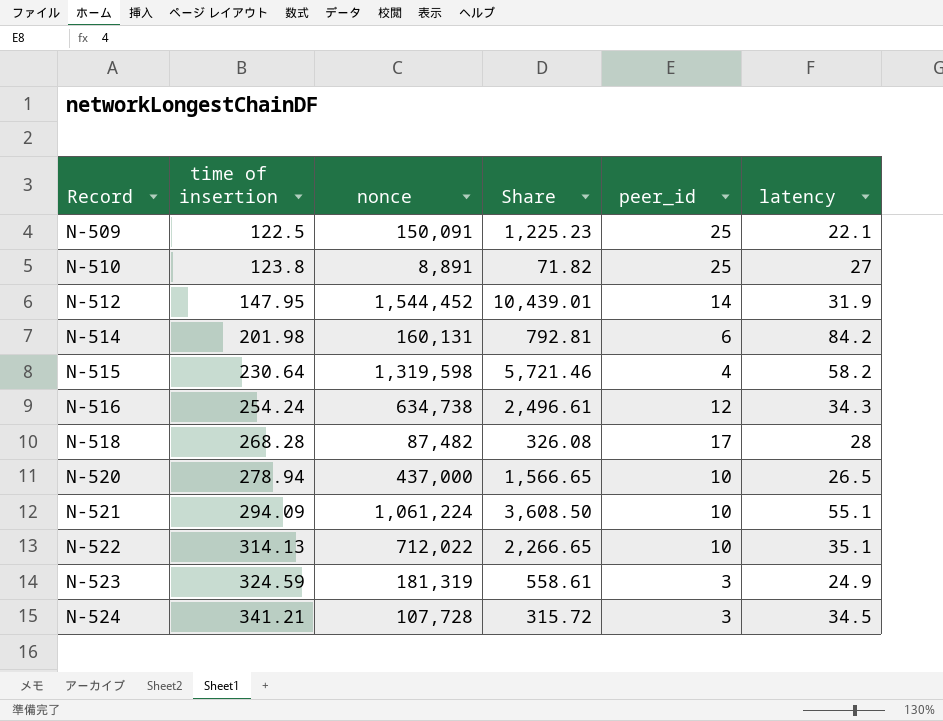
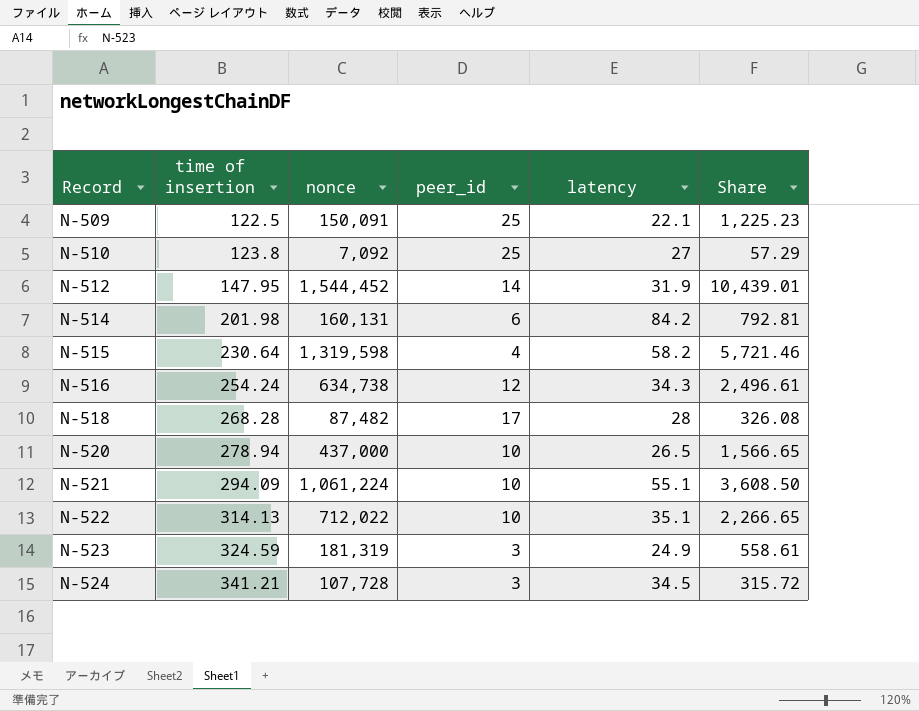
column Share | position: 4 -> 6
N-510 | nonce: 8,891 -> 7,092
N-510 | Share: 71.82 -> 57.29

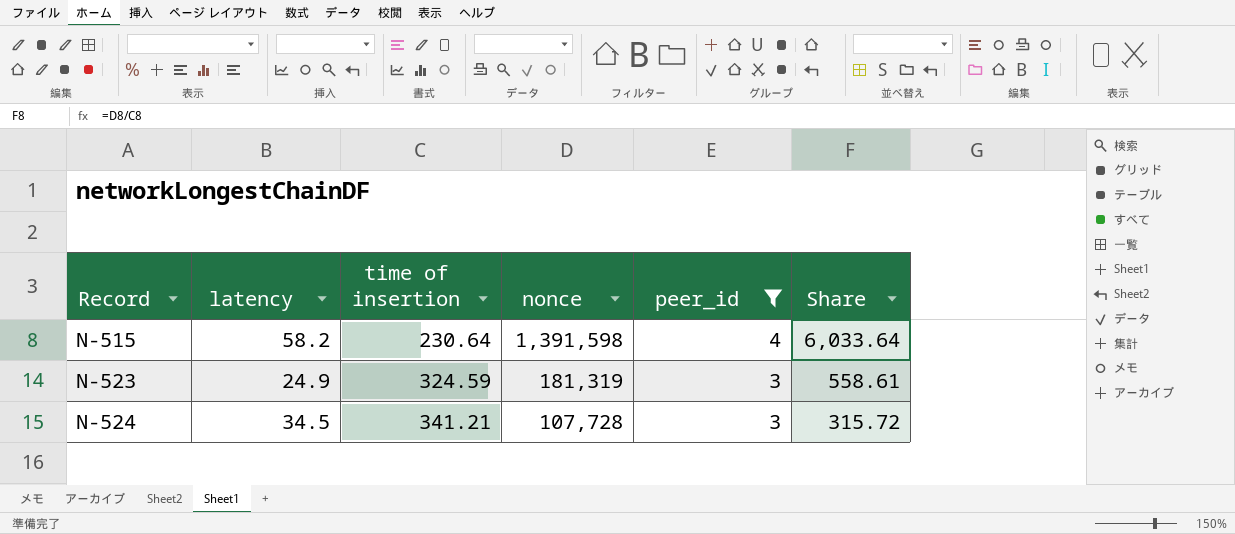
filter: none -> peer_id <= 4
column latency | position: 5 -> 2
N-515 | nonce: 1,319,598 -> 1,391,598
N-515 | Share: 5,721.46 -> 6,033.64

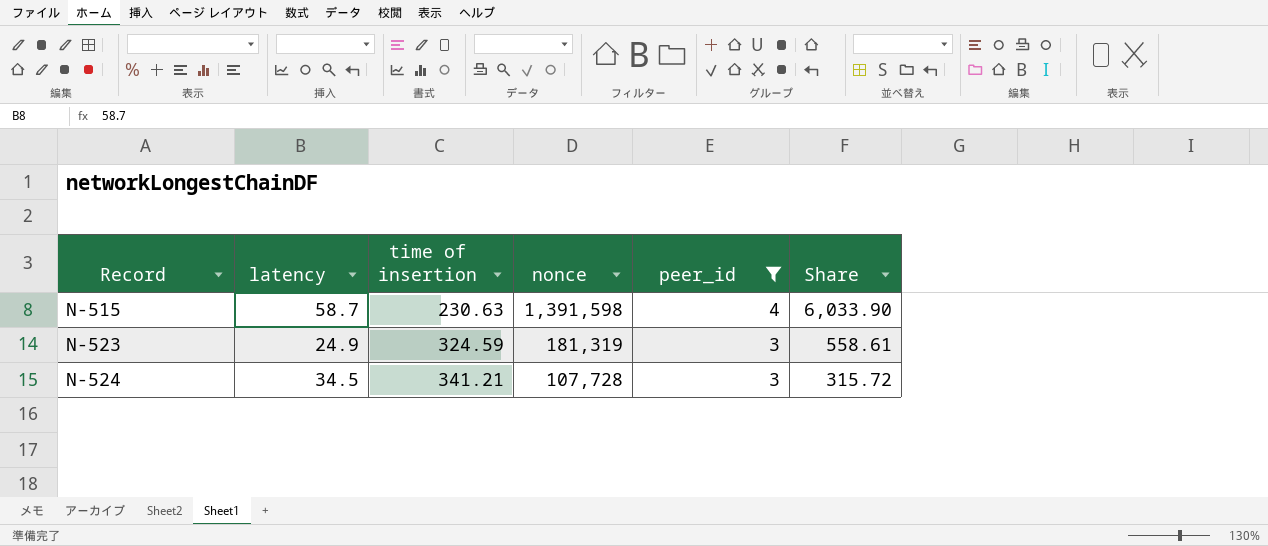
N-515 | latency: 58.2 -> 58.7
N-515 | time of insertion: 230.64 -> 230.63
N-515 | Share: 6,033.64 -> 6,033.90

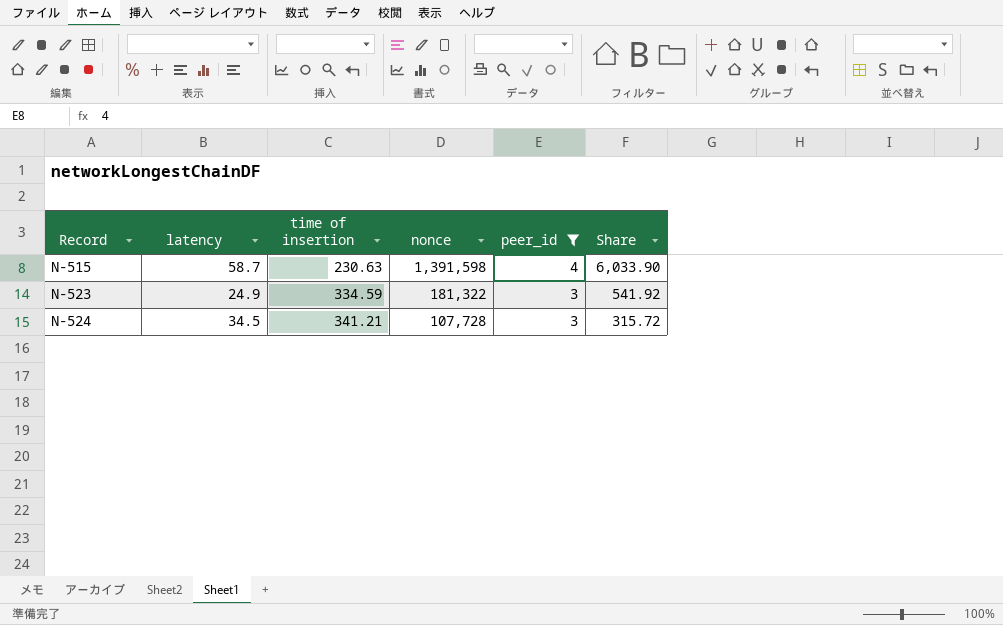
N-523 | time of insertion: 324.59 -> 334.59
N-523 | nonce: 181,319 -> 181,322
N-523 | Share: 558.61 -> 541.92

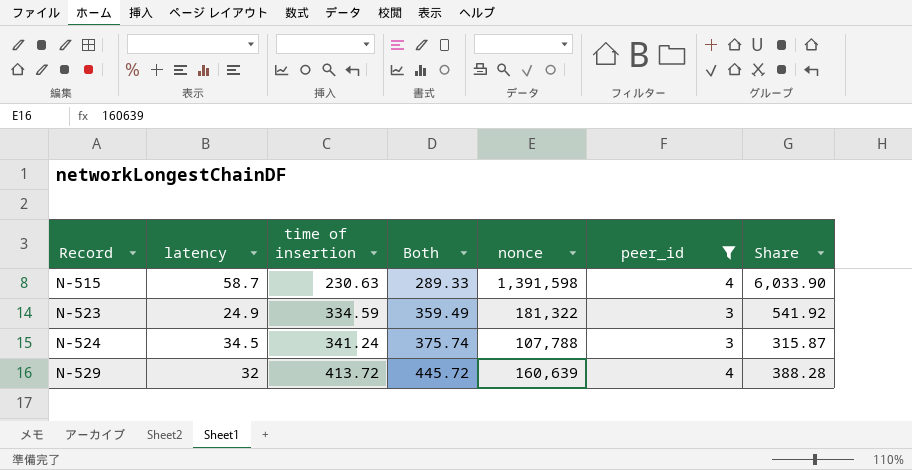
column Both | formula: none -> [latency] + [time of insertion]
N-524 | time of insertion: 341.21 -> 341.24
N-524 | nonce: 107,728 -> 107,788
N-524 | Share: 315.72 -> 315.87
row N-529: none -> 32 | 413.72 | 445.72 | 160,639 | 4 | 388.28

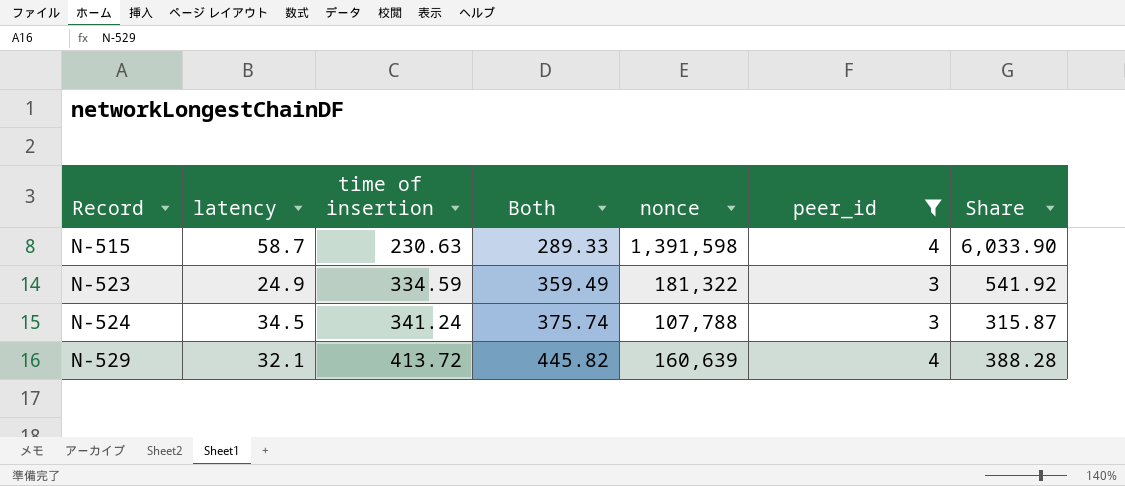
N-529 | latency: 32 -> 32.1
N-529 | Both: 445.72 -> 445.82

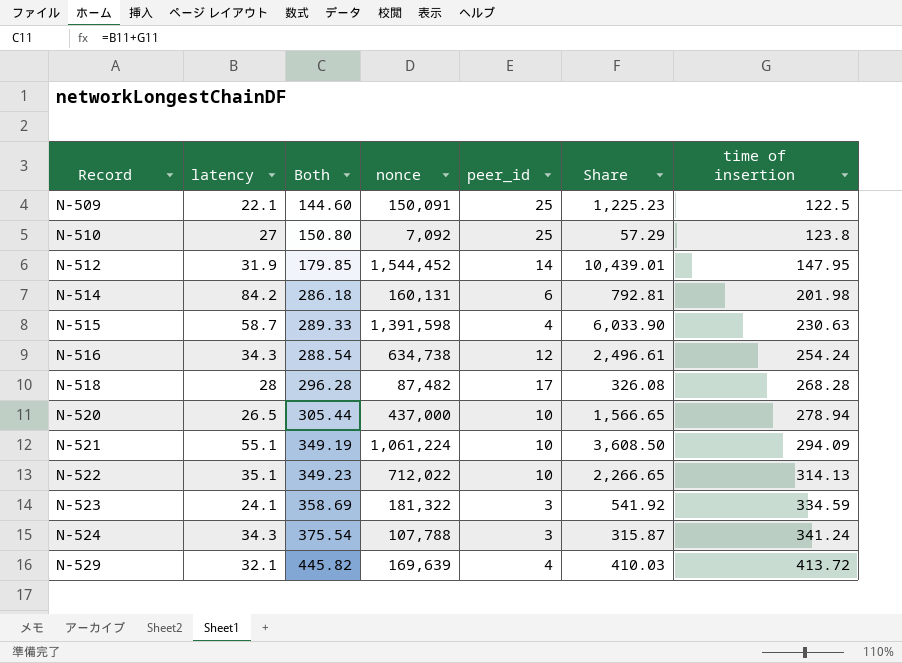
filter: peer_id <= 4 -> none
column time of insertion | position: 3 -> 7
N-523 | latency: 24.9 -> 24.1
N-523 | Both: 359.49 -> 358.69
N-524 | latency: 34.5 -> 34.3
N-524 | Both: 375.74 -> 375.54
N-529 | nonce: 160,639 -> 169,639
N-529 | Share: 388.28 -> 410.03

